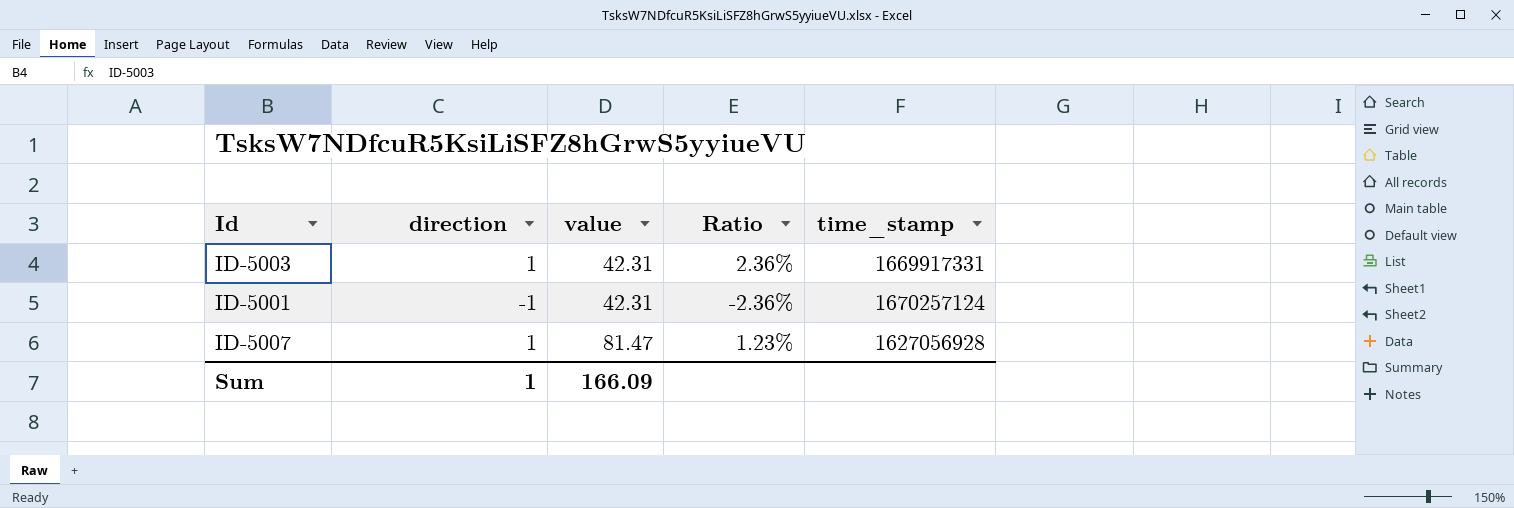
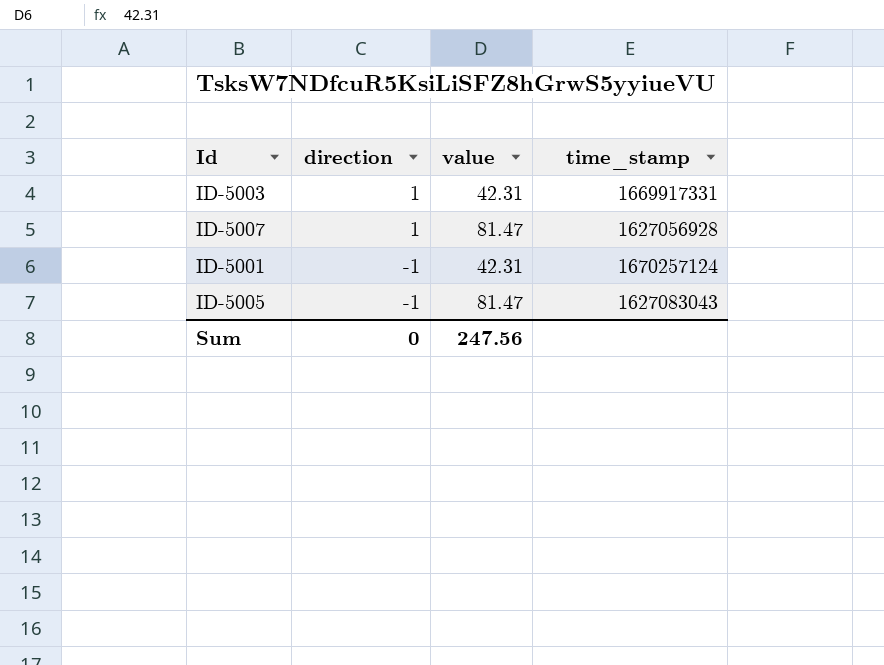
row order: value ascending -> direction descending
column Ratio | formula: [direction] / [value] -> none
row ID-5005: none -> -1 | 81.47 | 1627083043
Sum | direction: 1 -> 0
Sum | value: 166.09 -> 247.56

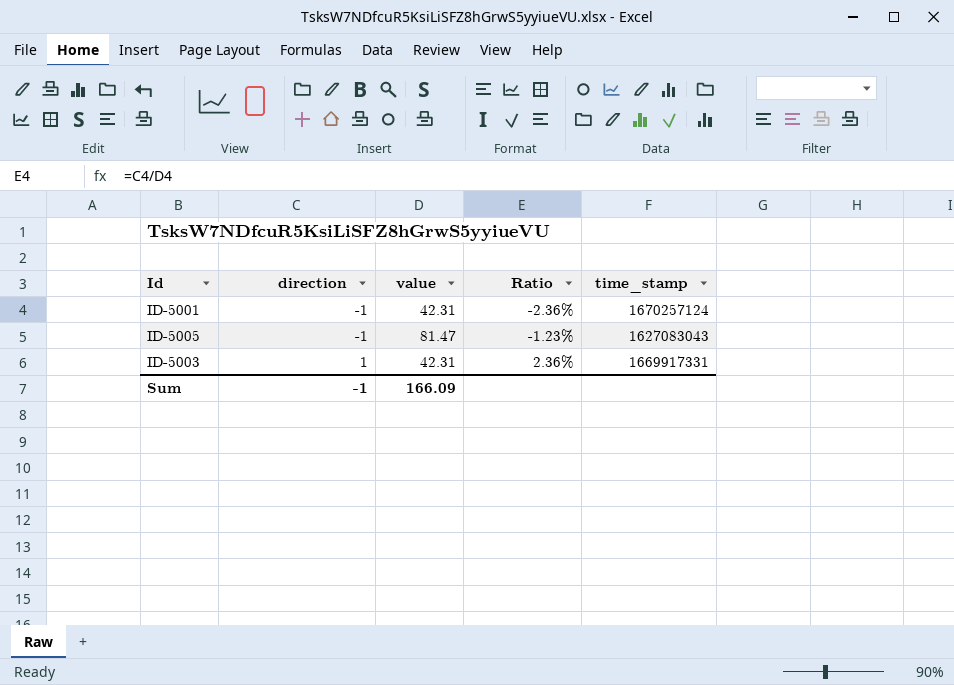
row order: direction descending -> direction ascending
column Ratio | formula: none -> [direction] / [value]
row ID-5007: 1 | 81.47 | 1627056928 -> none
Sum | direction: 0 -> -1
Sum | value: 247.56 -> 166.09

